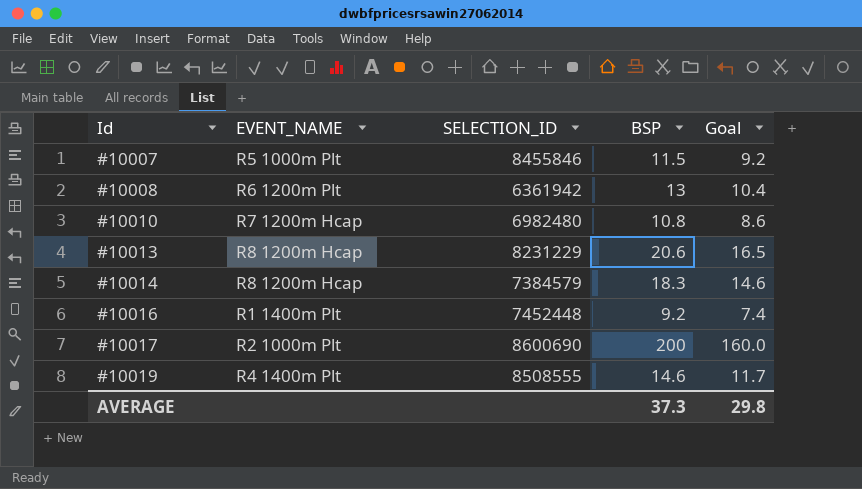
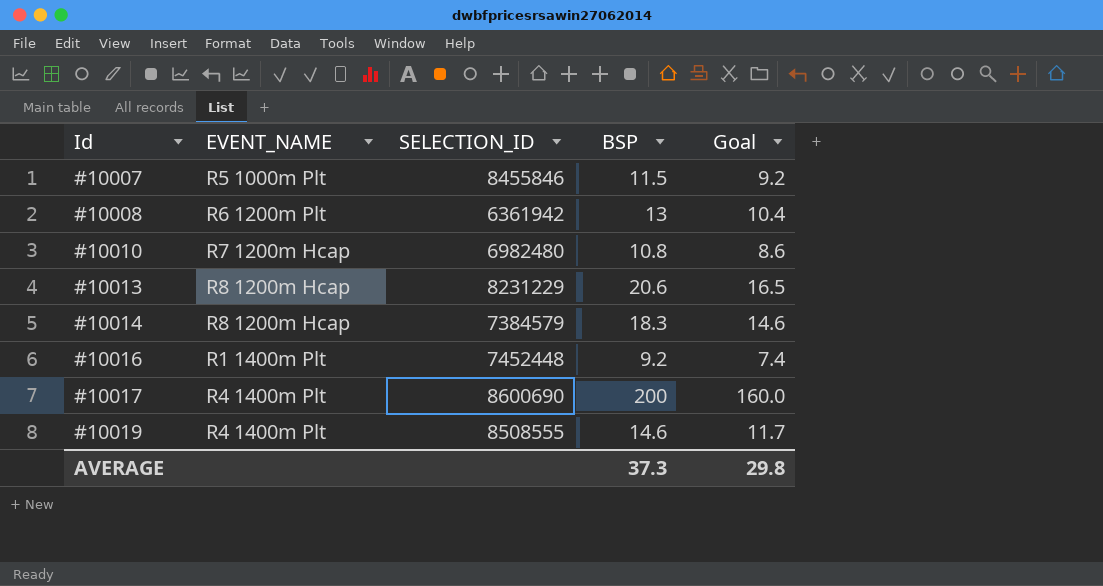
#10017 | EVENT_NAME: R2 1000m Plt -> R4 1400m Plt

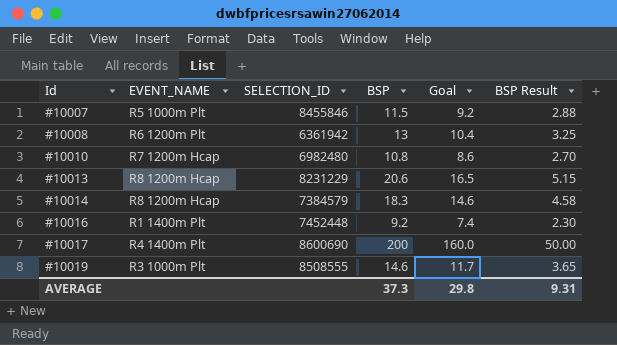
column BSP Result | formula: none -> [BSP] * 0.25
#10019 | EVENT_NAME: R4 1400m Plt -> R3 1000m Plt

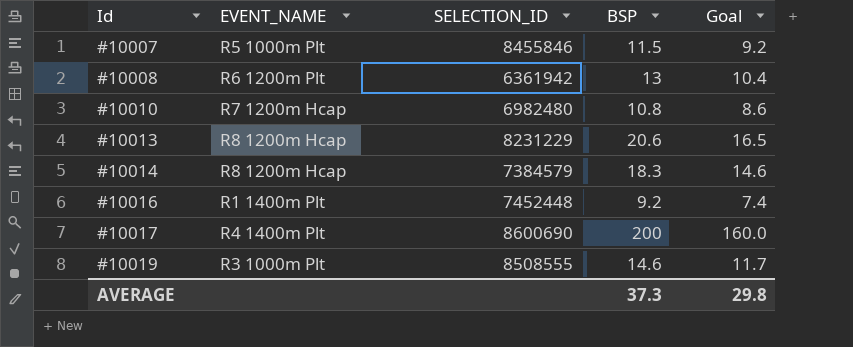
column BSP Result | formula: [BSP] * 0.25 -> none

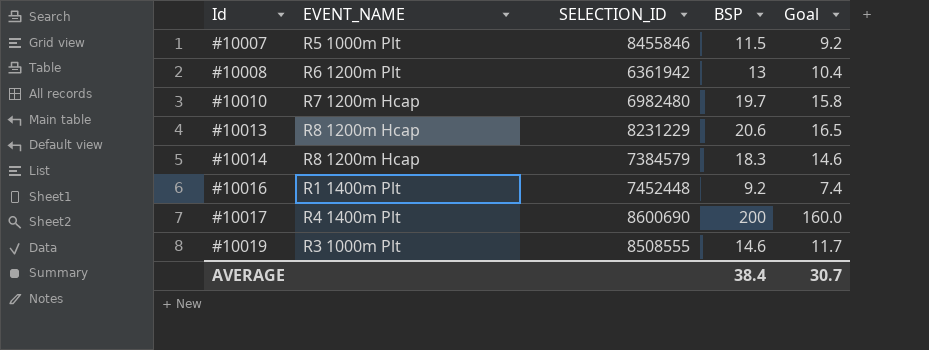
#10010 | BSP: 10.8 -> 19.7
#10010 | Goal: 8.6 -> 15.8
AVERAGE | BSP: 37.3 -> 38.4
AVERAGE | Goal: 29.8 -> 30.7

